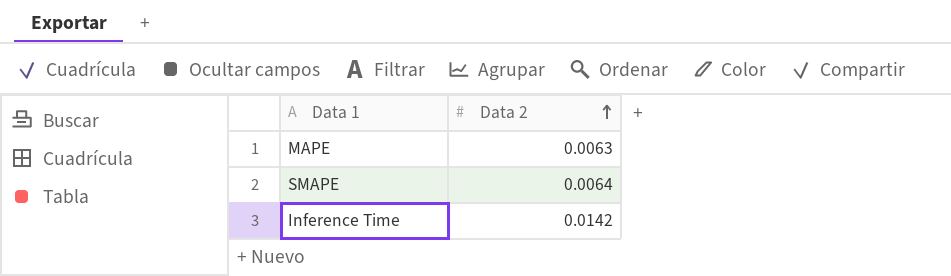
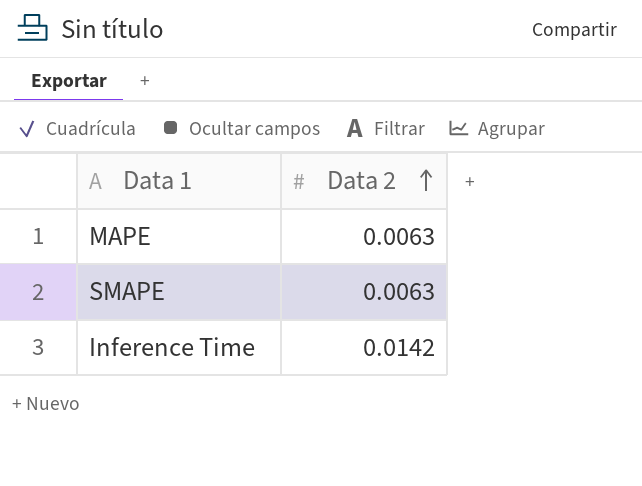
SMAPE | Data 2: 0.0064 -> 0.0063

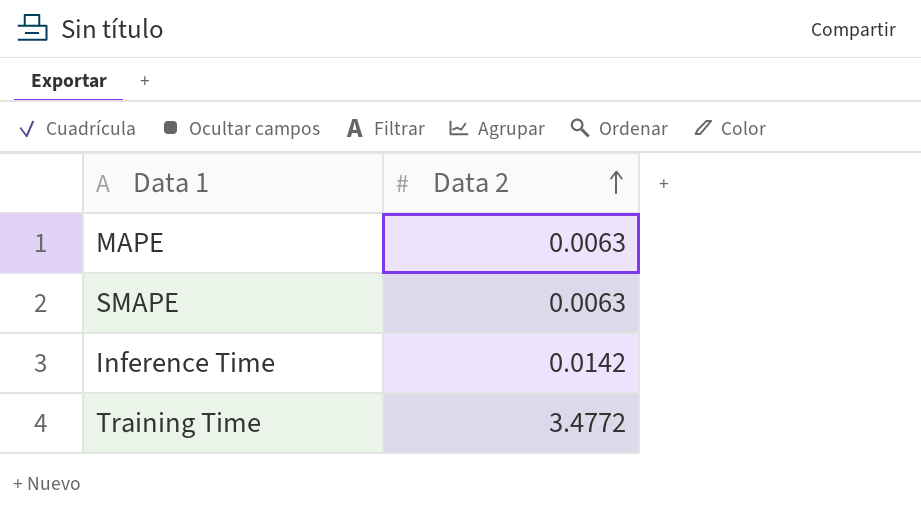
row Training Time: none -> 3.4772

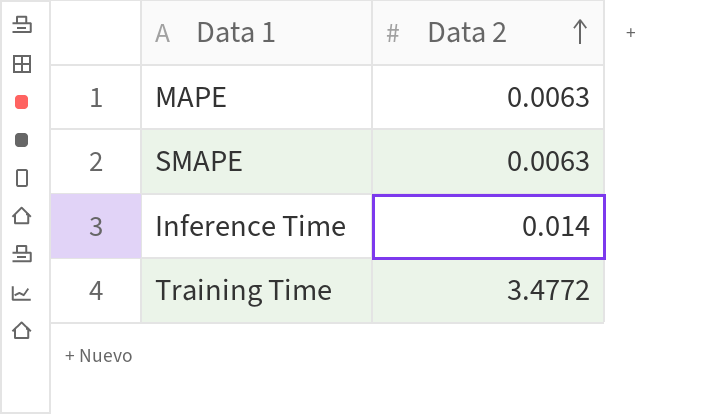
Inference Time | Data 2: 0.0142 -> 0.014

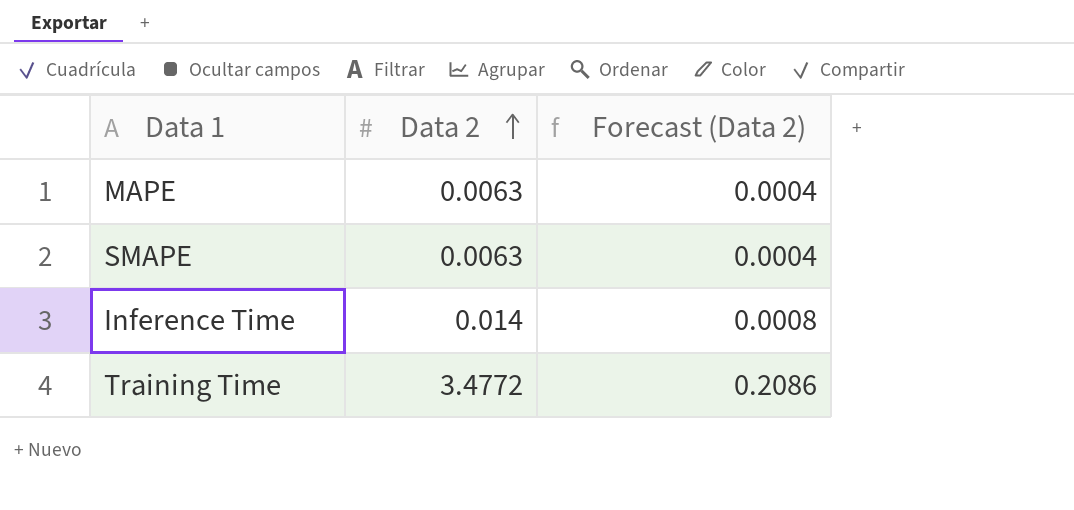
column Forecast (Data 2) | formula: none -> [Data 2] * 0.06

